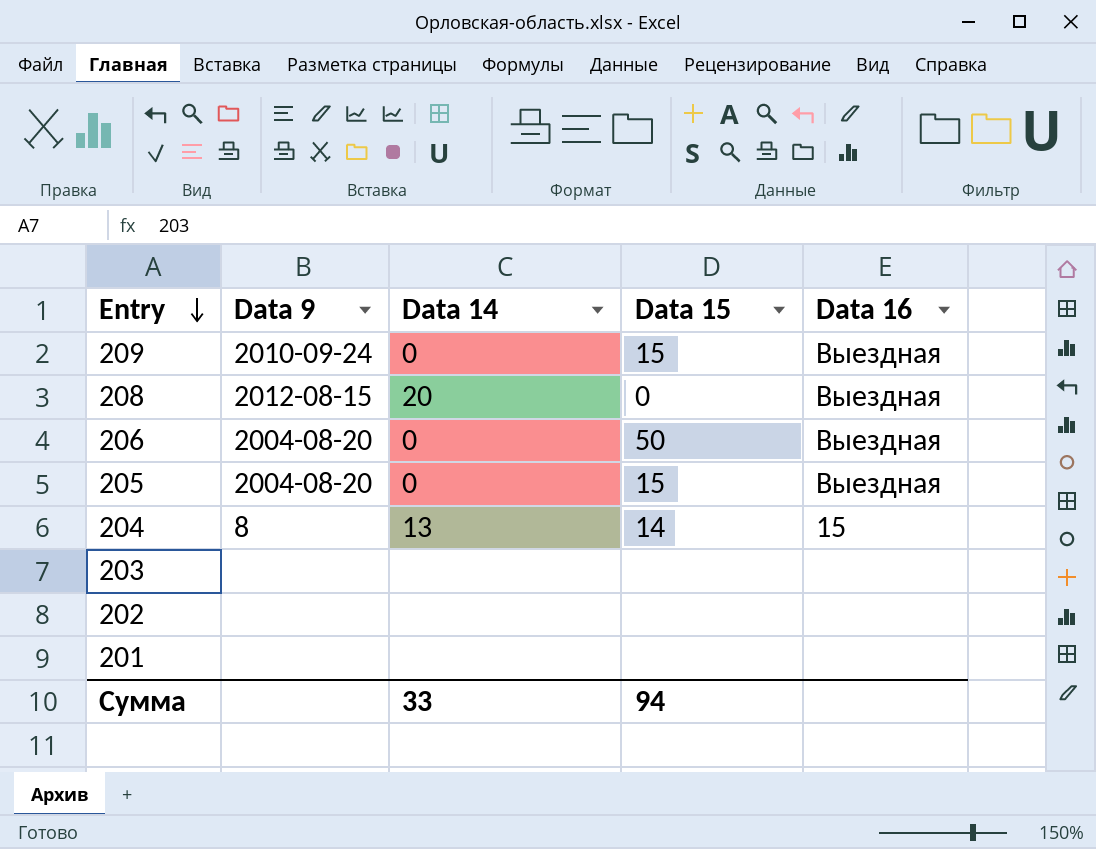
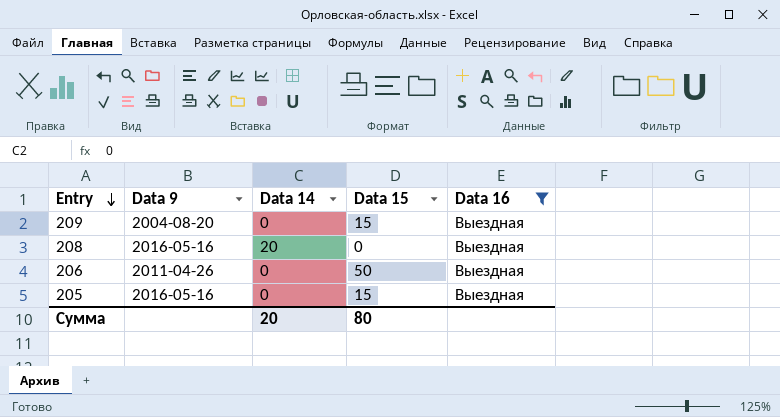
filter: none -> Data 16 = Выездная
209 | Data 9: 2010-09-24 -> 2004-08-20
208 | Data 9: 2012-08-15 -> 2016-05-16
206 | Data 9: 2004-08-20 -> 2011-04-26
205 | Data 9: 2004-08-20 -> 2016-05-16
Сумма | Data 14: 33 -> 20
Сумма | Data 15: 94 -> 80

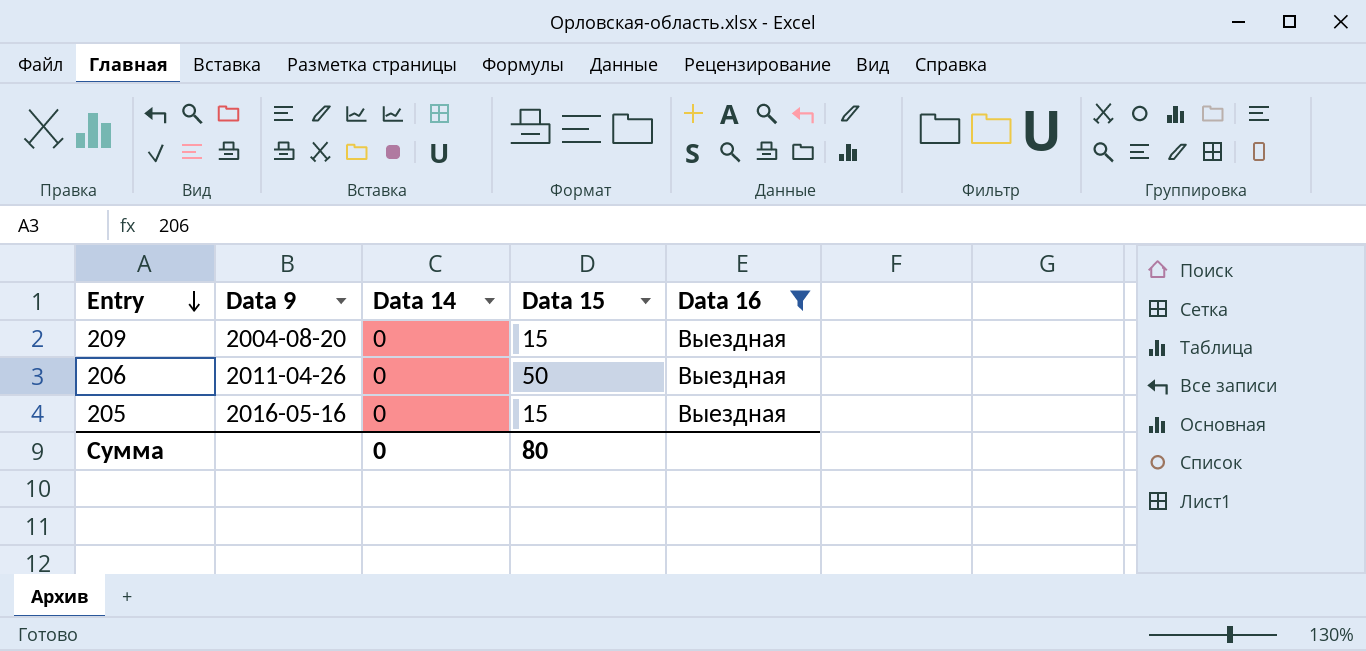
row 208: 2016-05-16 | 20 | 0 | Выездная -> none
Сумма | Data 14: 20 -> 0

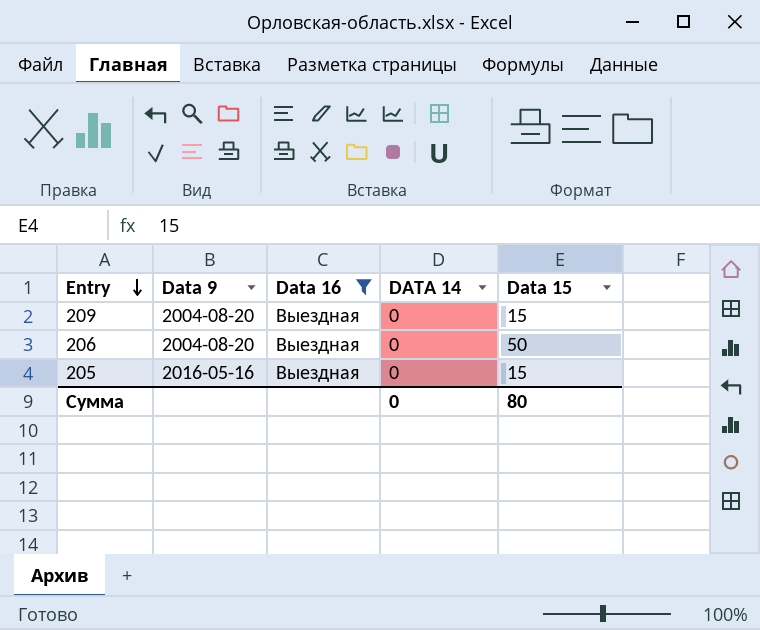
column Data 16 | position: 5 -> 3
column name: Data 14 -> DATA 14
206 | Data 9: 2011-04-26 -> 2004-08-20

